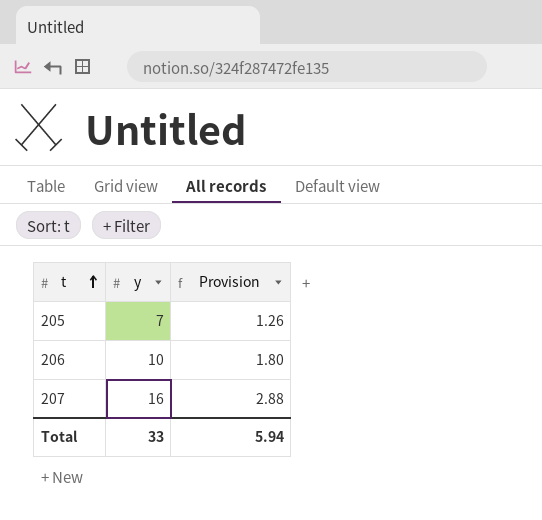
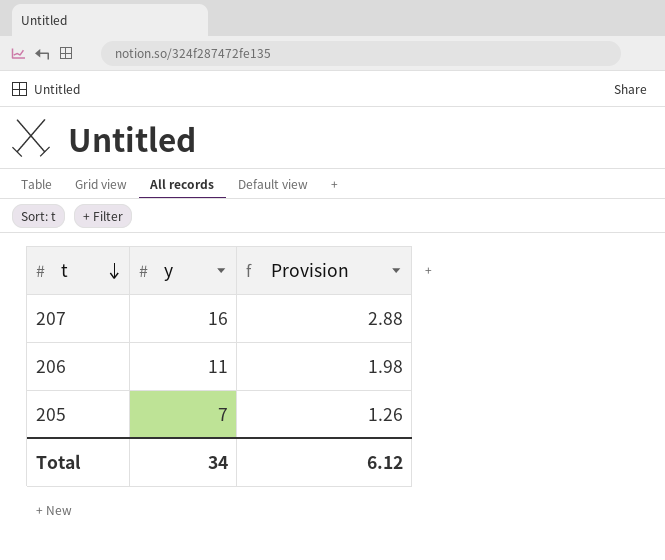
row order: t ascending -> t descending
206 | y: 10 -> 11
206 | Provision: 1.80 -> 1.98
Total | y: 33 -> 34
Total | Provision: 5.94 -> 6.12

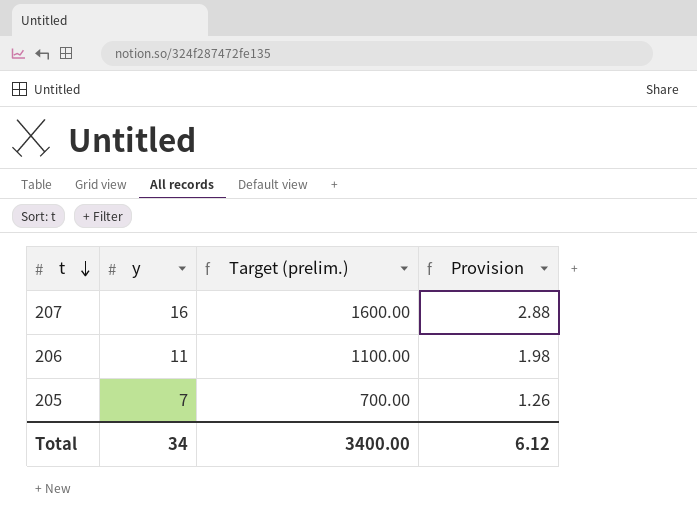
column Target (prelim.) | formula: none -> [y] * 100

